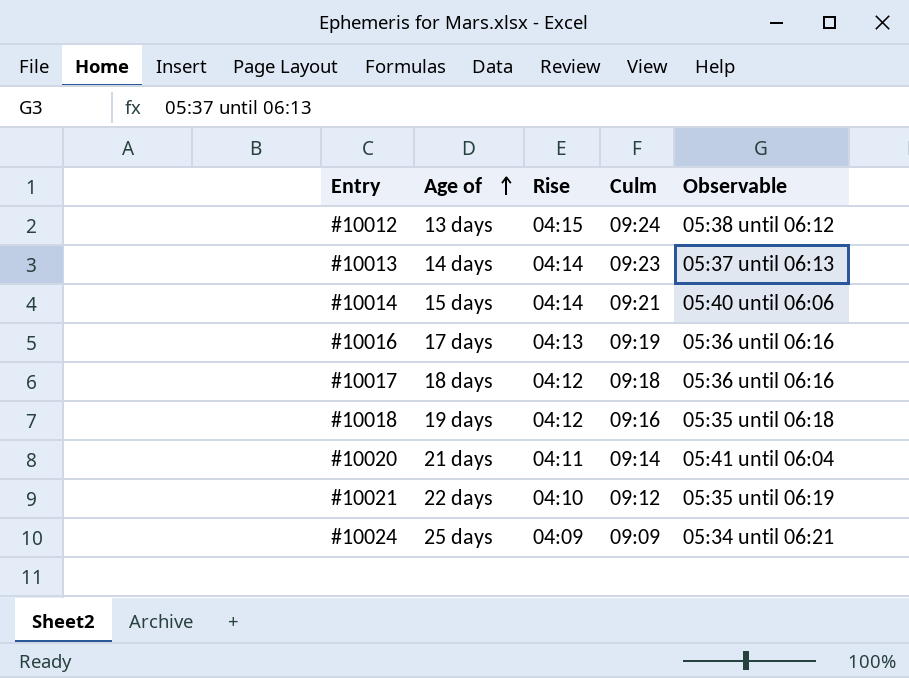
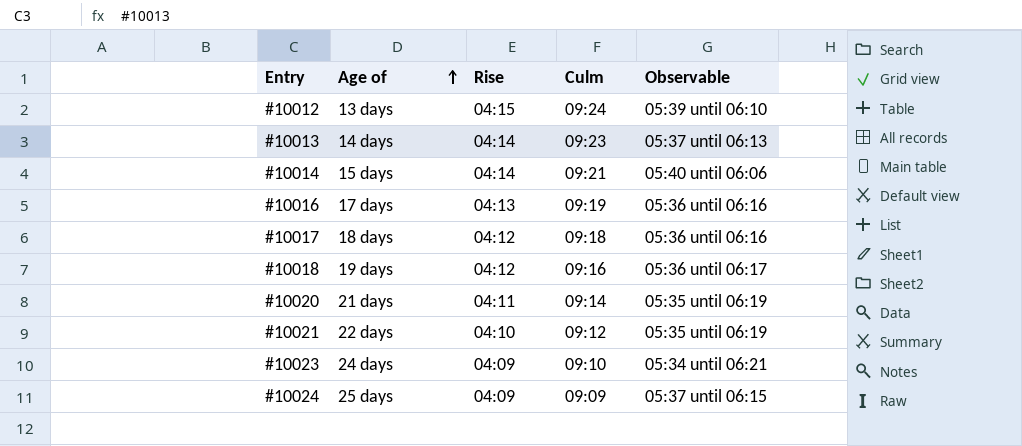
#10012 | Observable: 05:38 until 06:12 -> 05:39 until 06:10
#10018 | Observable: 05:35 until 06:18 -> 05:36 until 06:17
#10020 | Observable: 05:41 until 06:04 -> 05:35 until 06:19
row #10023: none -> 24 days | 04:09 | 09:10 | 05:34 until 06:21
#10024 | Observable: 05:34 until 06:21 -> 05:37 until 06:15

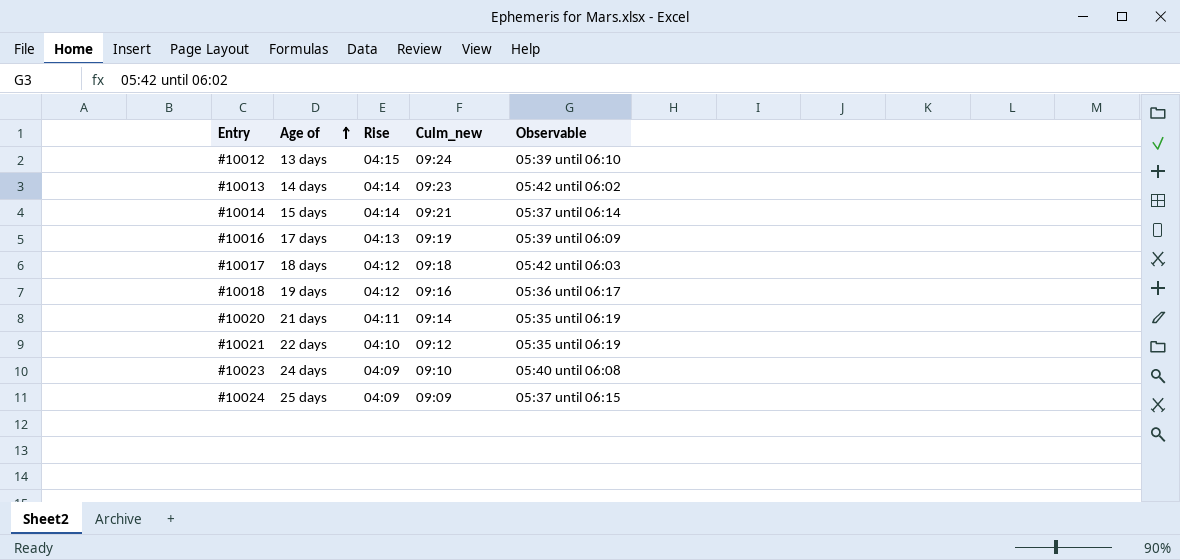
column name: Culm -> Culm_new
#10013 | Observable: 05:37 until 06:13 -> 05:42 until 06:02
#10014 | Observable: 05:40 until 06:06 -> 05:37 until 06:14
#10016 | Observable: 05:36 until 06:16 -> 05:39 until 06:09
#10017 | Observable: 05:36 until 06:16 -> 05:42 until 06:03
#10023 | Observable: 05:34 until 06:21 -> 05:40 until 06:08

